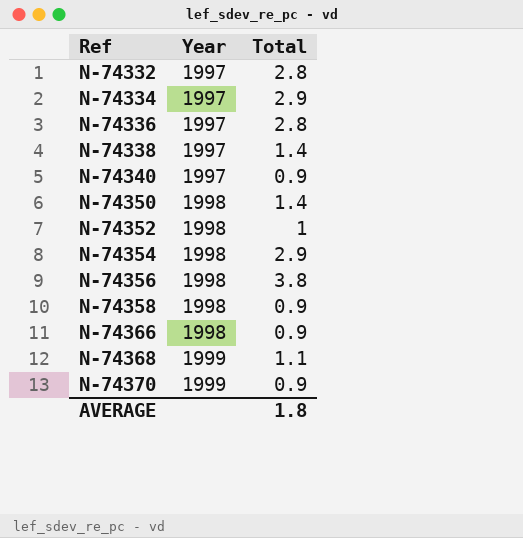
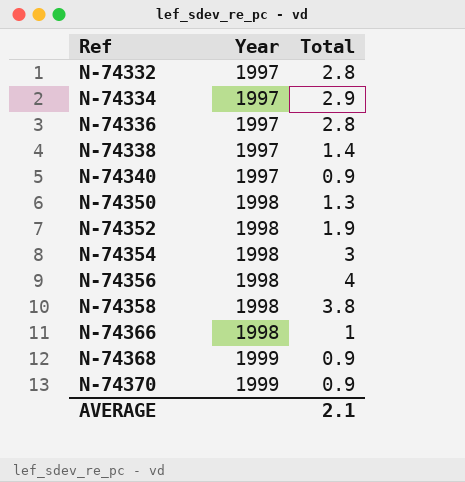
N-74350 | Total: 1.4 -> 1.3
N-74352 | Total: 1 -> 1.9
N-74354 | Total: 2.9 -> 3
N-74356 | Total: 3.8 -> 4
N-74358 | Total: 0.9 -> 3.8
N-74366 | Total: 0.9 -> 1
N-74368 | Total: 1.1 -> 0.9
AVERAGE | Total: 1.8 -> 2.1

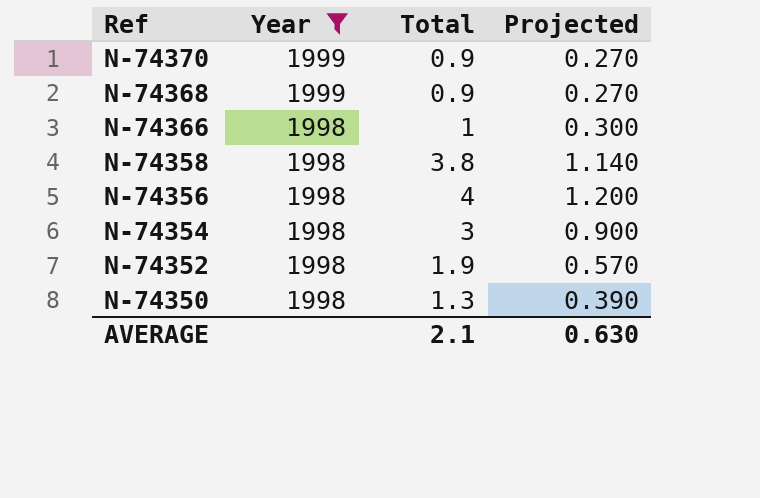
filter: none -> Year != 1997
row order: Ref ascending -> Ref descending
column Projected | formula: none -> [Total] * 0.3

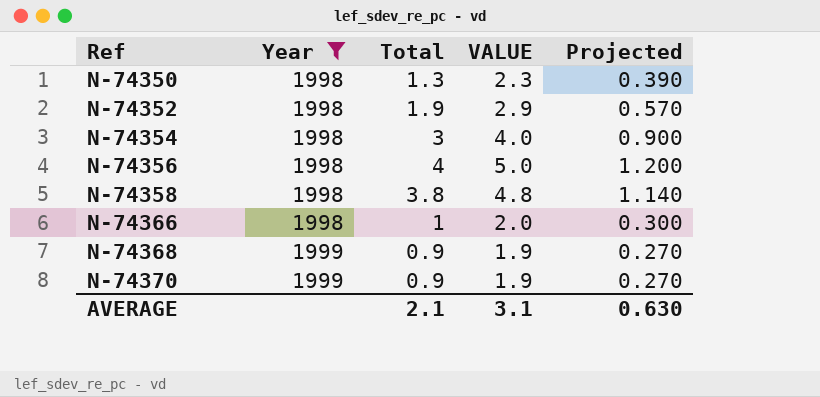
row order: Ref descending -> Ref ascending
column VALUE | formula: none -> [Total] + 1

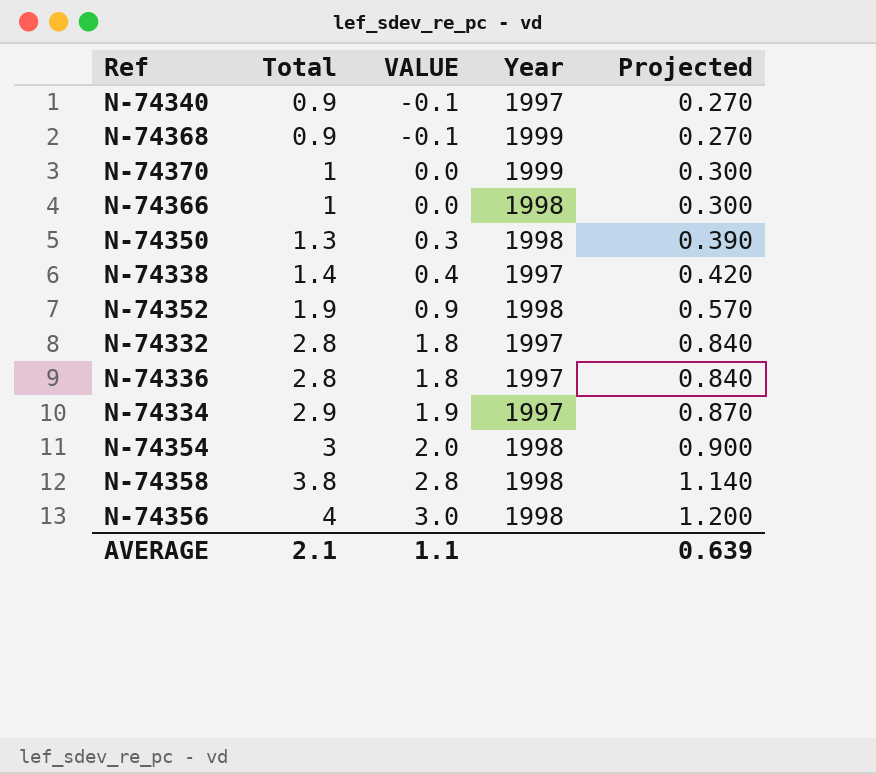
filter: Year != 1997 -> none
row order: Ref ascending -> Total ascending
column VALUE | formula: [Total] + 1 -> [Total] - 1
column Year | position: 2 -> 4
N-74370 | Total: 0.9 -> 1
N-74370 | Projected: 0.270 -> 0.300
AVERAGE | VALUE: 3.1 -> 1.1
AVERAGE | Projected: 0.630 -> 0.639

